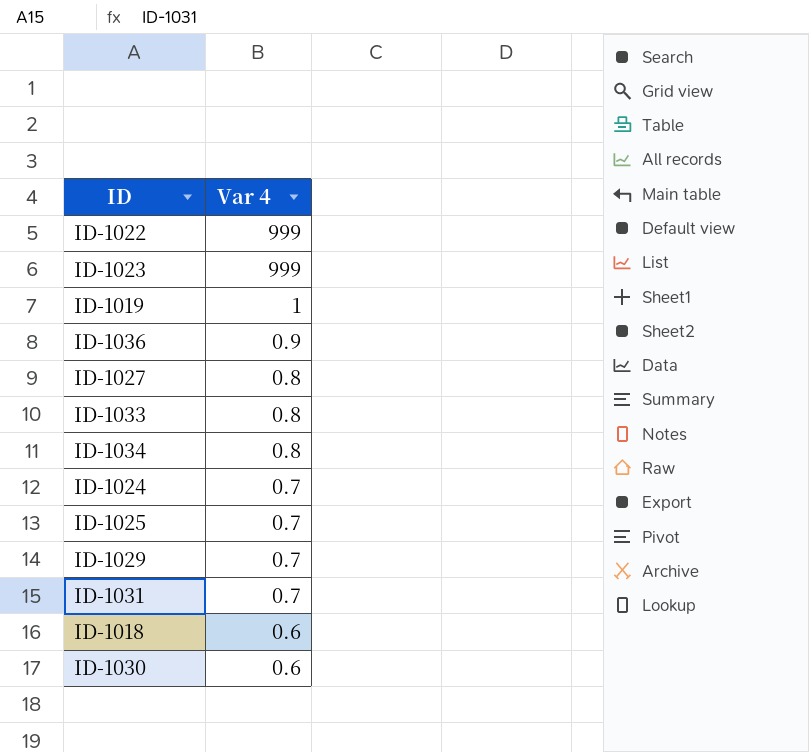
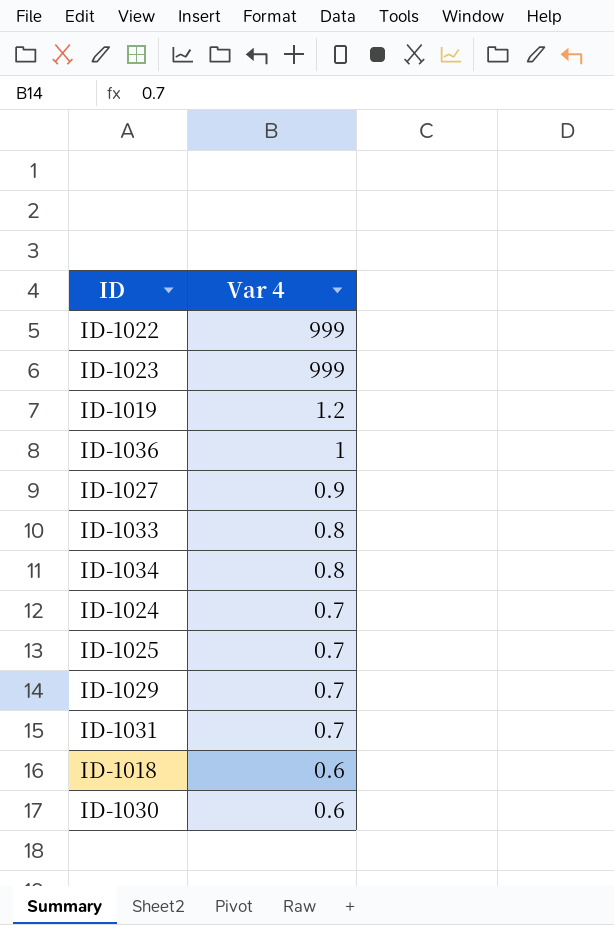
ID-1019 | Var 4: 1 -> 1.2
ID-1036 | Var 4: 0.9 -> 1
ID-1027 | Var 4: 0.8 -> 0.9

